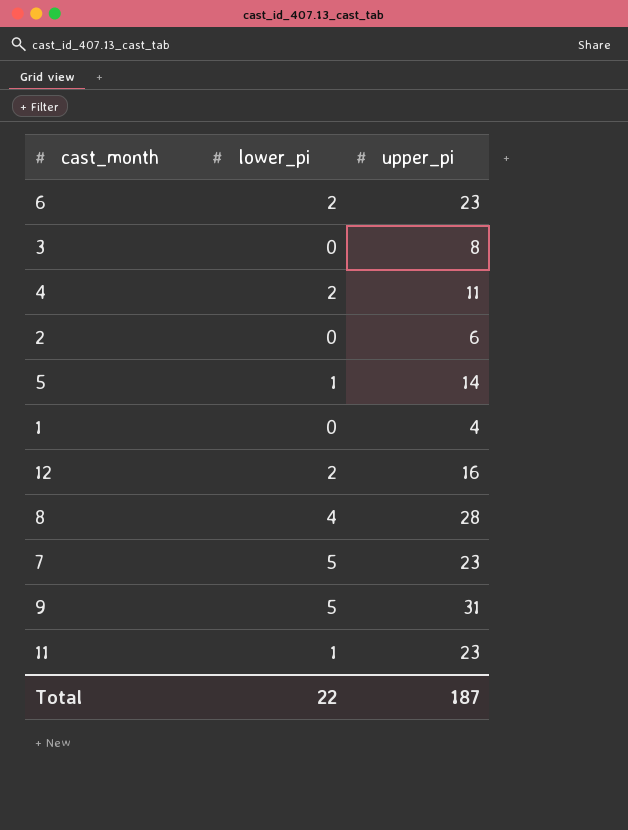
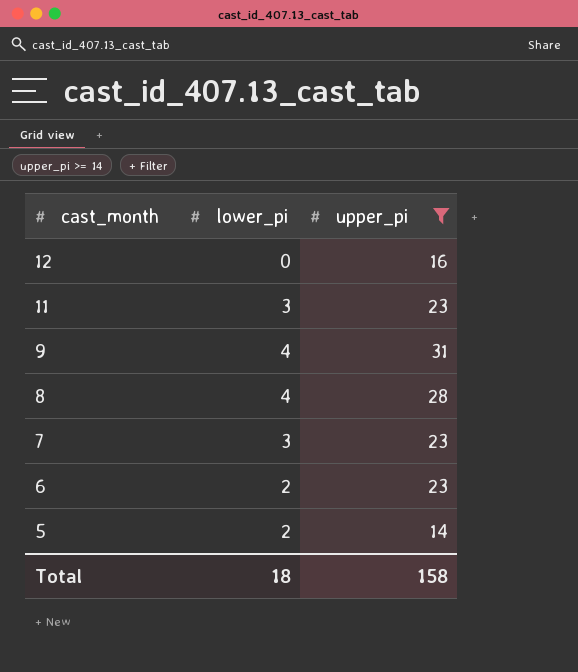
filter: none -> upper_pi >= 14
row order: none -> cast_month descending
12 | lower_pi: 2 -> 0
11 | lower_pi: 1 -> 3
9 | lower_pi: 5 -> 4
7 | lower_pi: 5 -> 3
5 | lower_pi: 1 -> 2
Total | lower_pi: 22 -> 18
Total | upper_pi: 187 -> 158

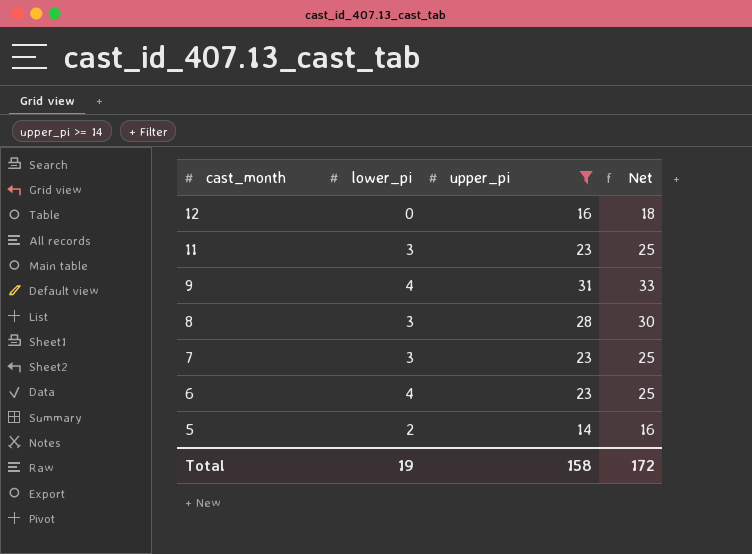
column Net | formula: none -> [upper_pi] + 2
8 | lower_pi: 4 -> 3
6 | lower_pi: 2 -> 4
Total | lower_pi: 18 -> 19

